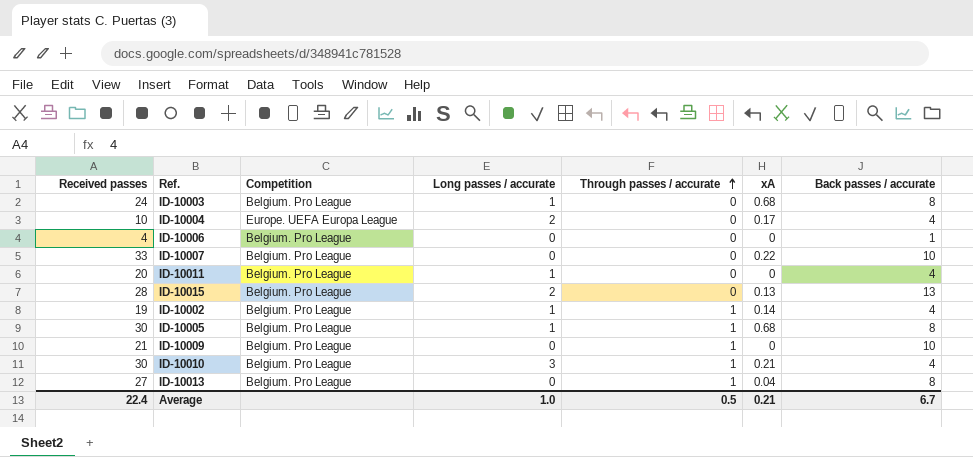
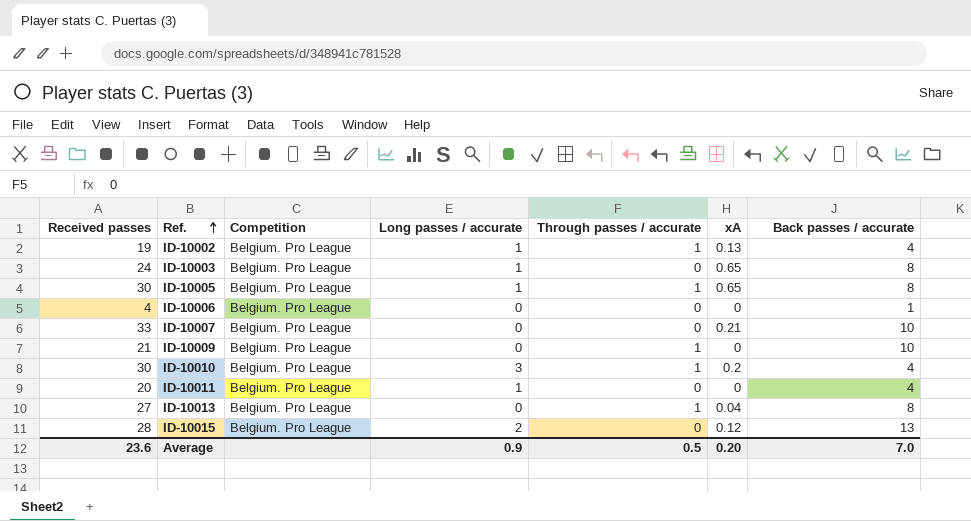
row order: Through passes / accurate ascending -> Ref. ascending
row ID-10004: 10 | Europe. UEFA Europa League | 2 | 0 | 0.17 | 4 -> none
ID-10002 | xA: 0.14 -> 0.13
ID-10003 | xA: 0.68 -> 0.65
ID-10005 | xA: 0.68 -> 0.65
ID-10007 | xA: 0.22 -> 0.21
ID-10010 | xA: 0.21 -> 0.2
ID-10015 | xA: 0.13 -> 0.12
Average | Received passes: 22.4 -> 23.6
Average | Long passes / accurate: 1.0 -> 0.9
Average | xA: 0.21 -> 0.20
Average | Back passes / accurate: 6.7 -> 7.0

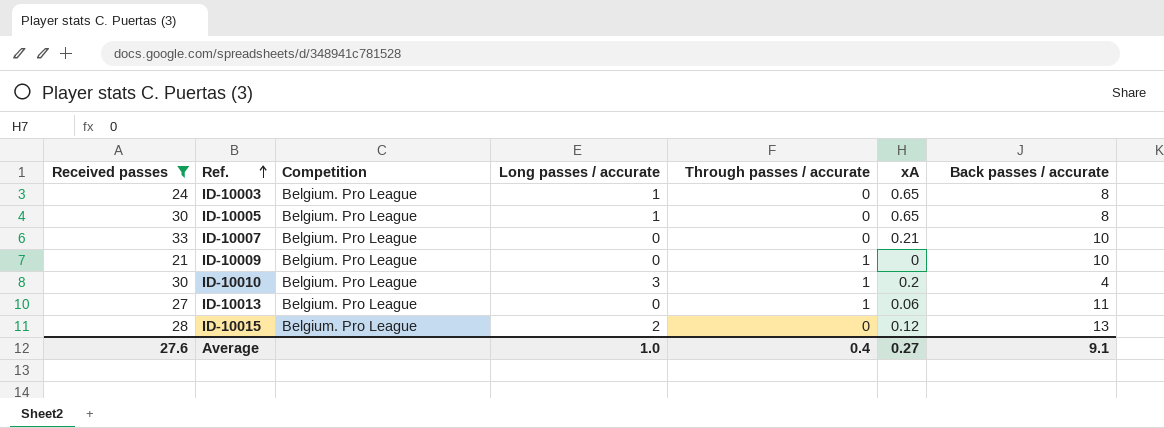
filter: none -> Received passes >= 21
ID-10005 | Through passes / accurate: 1 -> 0
ID-10013 | xA: 0.04 -> 0.06
ID-10013 | Back passes / accurate: 8 -> 11
Average | Received passes: 23.6 -> 27.6
Average | Long passes / accurate: 0.9 -> 1.0
Average | Through passes / accurate: 0.5 -> 0.4
Average | xA: 0.20 -> 0.27
Average | Back passes / accurate: 7.0 -> 9.1

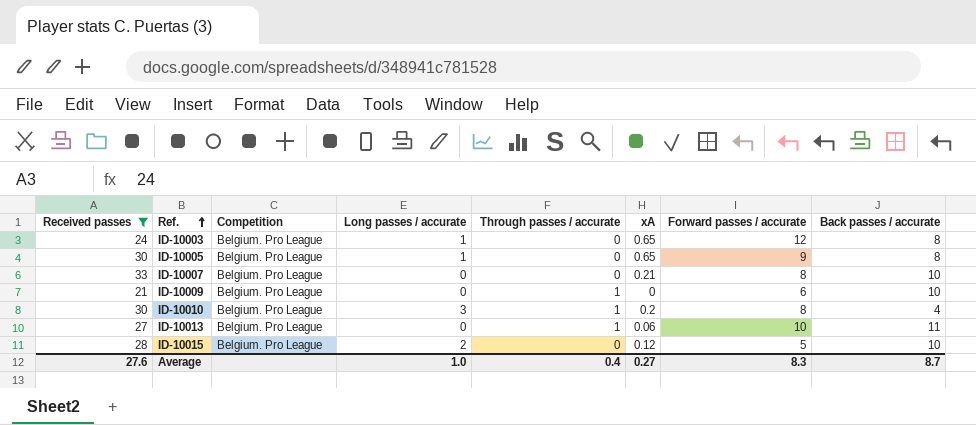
column Forward passes / accurate | position: none -> 7
ID-10015 | Back passes / accurate: 13 -> 10
Average | Back passes / accurate: 9.1 -> 8.7

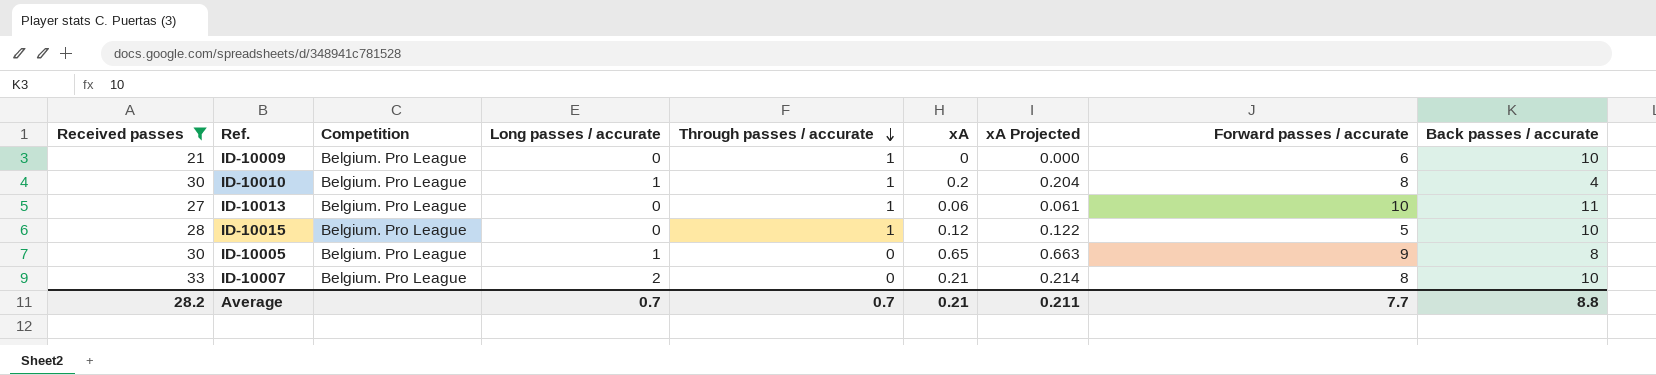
row order: Ref. ascending -> Through passes / accurate descending
column xA Projected | formula: none -> [xA] * 1.02
row ID-10003: 24 | Belgium. Pro League | 1 | 0 | 0.65 | 12 | 8 -> none
ID-10010 | Long passes / accurate: 3 -> 1
ID-10015 | Long passes / accurate: 2 -> 0
ID-10015 | Through passes / accurate: 0 -> 1
ID-10007 | Long passes / accurate: 0 -> 2
Average | Received passes: 27.6 -> 28.2
Average | Long passes / accurate: 1.0 -> 0.7
Average | Through passes / accurate: 0.4 -> 0.7
Average | xA: 0.27 -> 0.21
Average | Forward passes / accurate: 8.3 -> 7.7
Average | Back passes / accurate: 8.7 -> 8.8

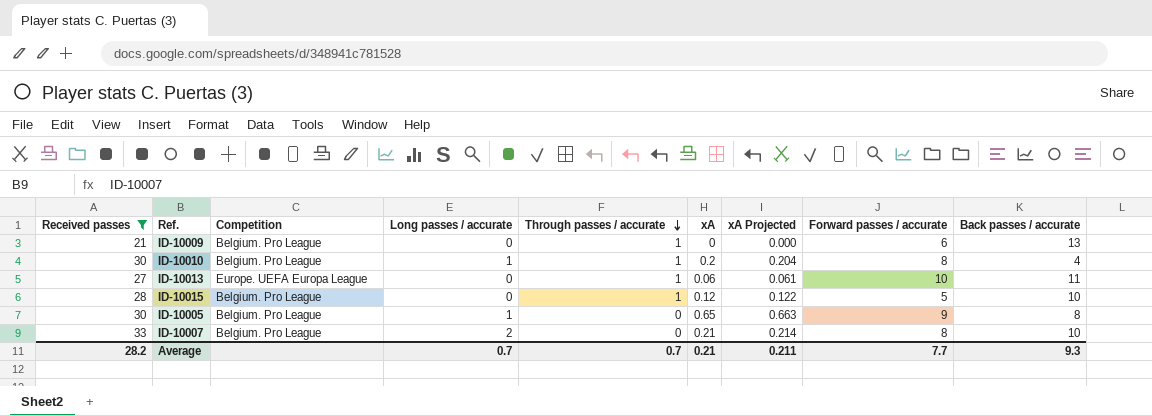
ID-10009 | Back passes / accurate: 10 -> 13
ID-10013 | Competition: Belgium. Pro League -> Europe. UEFA Europa League
Average | Back passes / accurate: 8.8 -> 9.3

